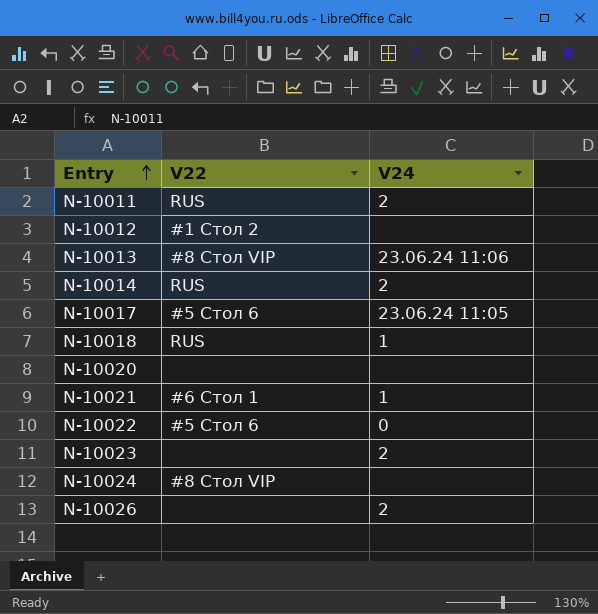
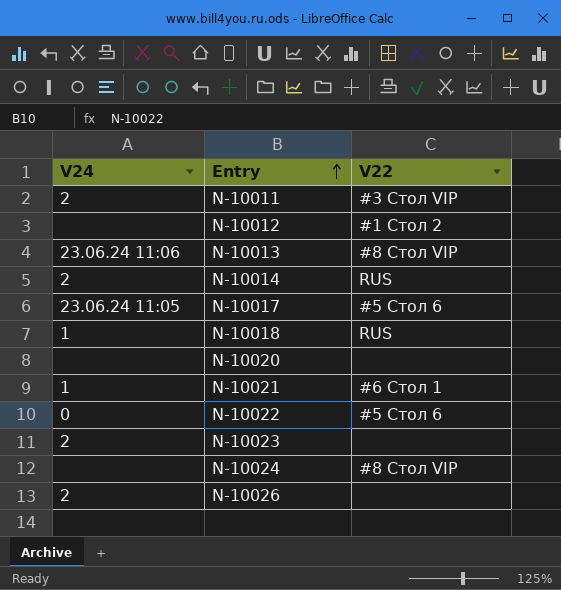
column V24 | position: 3 -> 1
N-10011 | V22: RUS -> #3 Стол VIP

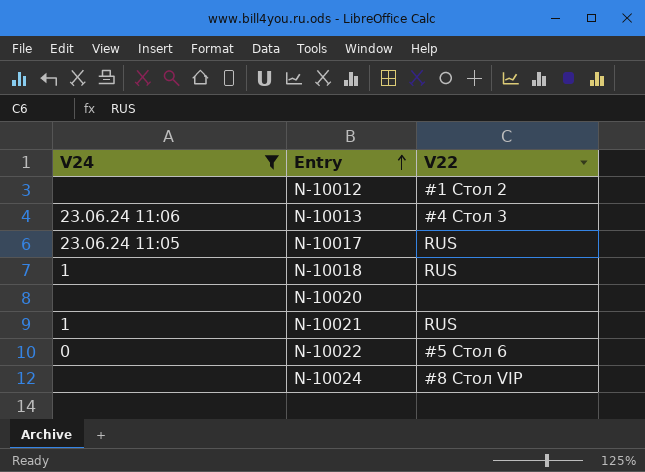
filter: none -> V24 != 2
N-10013 | V22: #8 Стол VIP -> #4 Стол 3
N-10017 | V22: #5 Стол 6 -> RUS
N-10021 | V22: #6 Стол 1 -> RUS

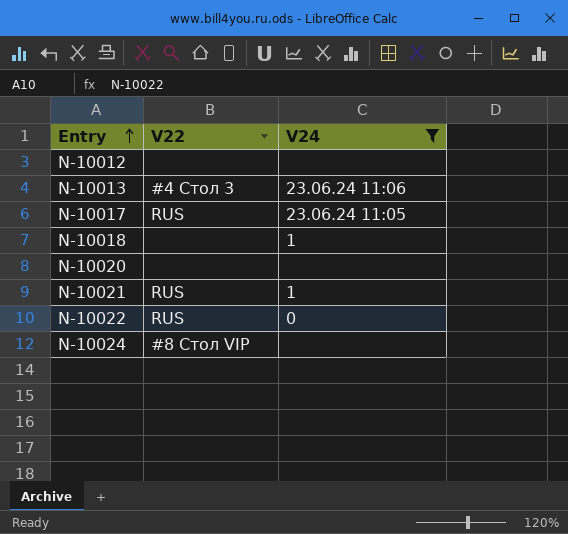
column V24 | position: 1 -> 3
N-10012 | V22: #1 Стол 2 -> none
N-10018 | V22: RUS -> none
N-10022 | V22: #5 Стол 6 -> RUS

